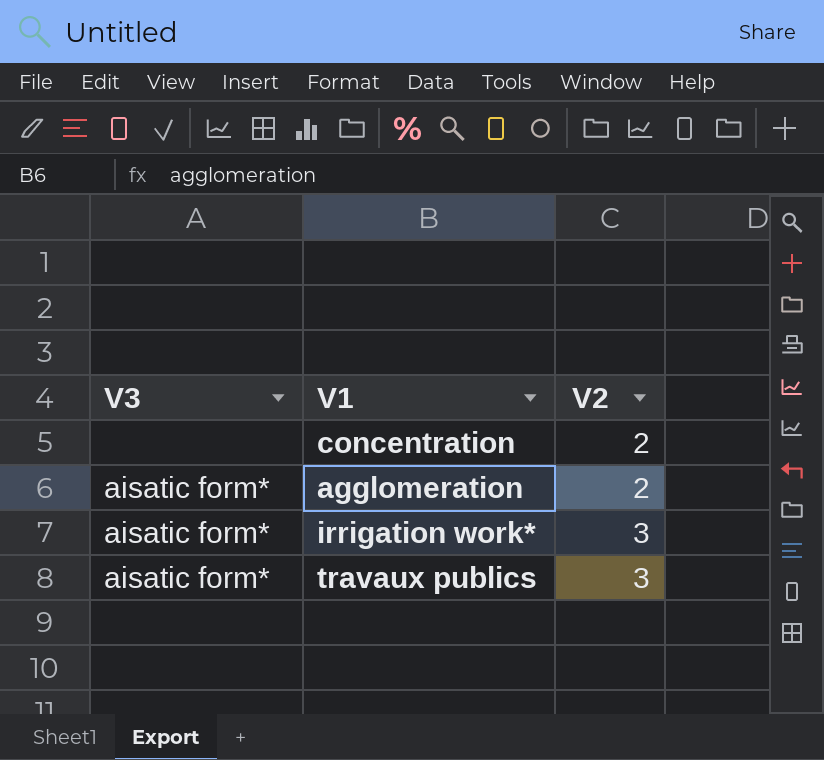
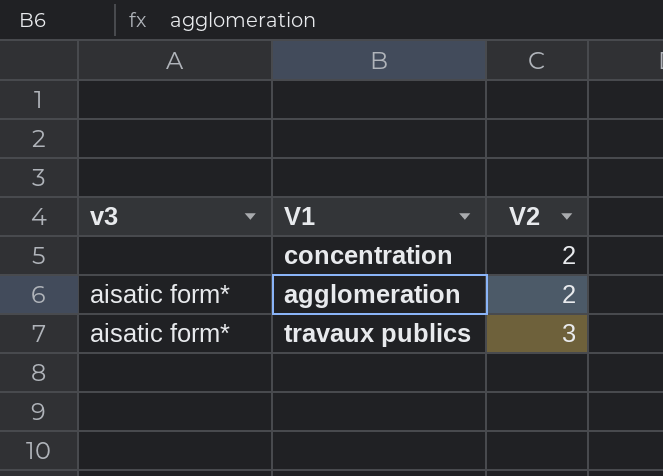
column name: V3 -> v3
row irrigation work*: aisatic form* | 3 -> none

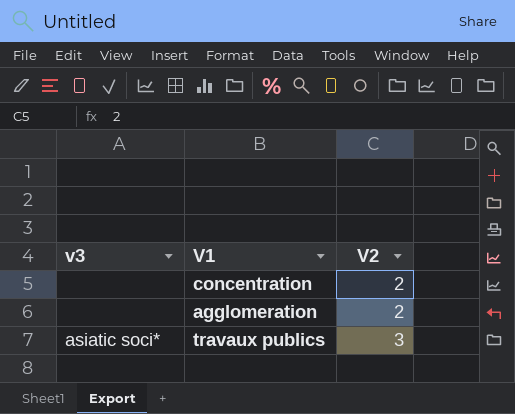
agglomeration | v3: aisatic form* -> none
travaux publics | v3: aisatic form* -> asiatic soci*

